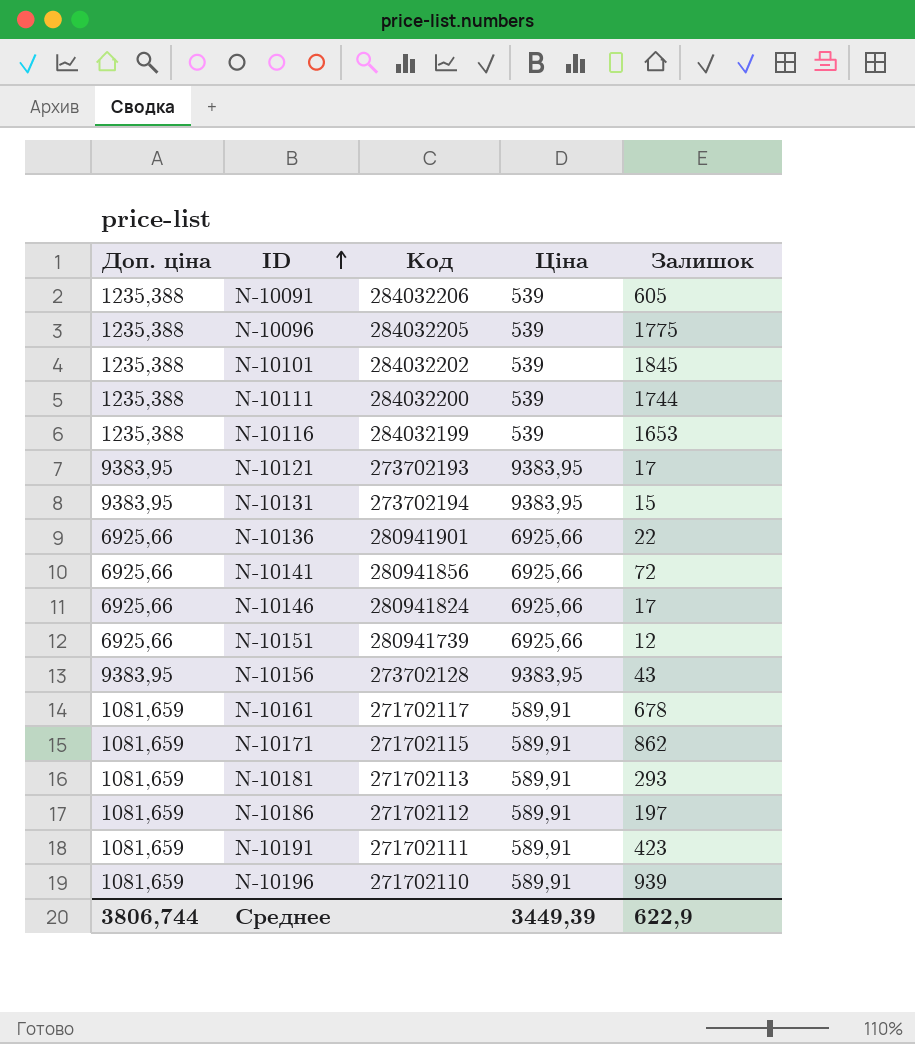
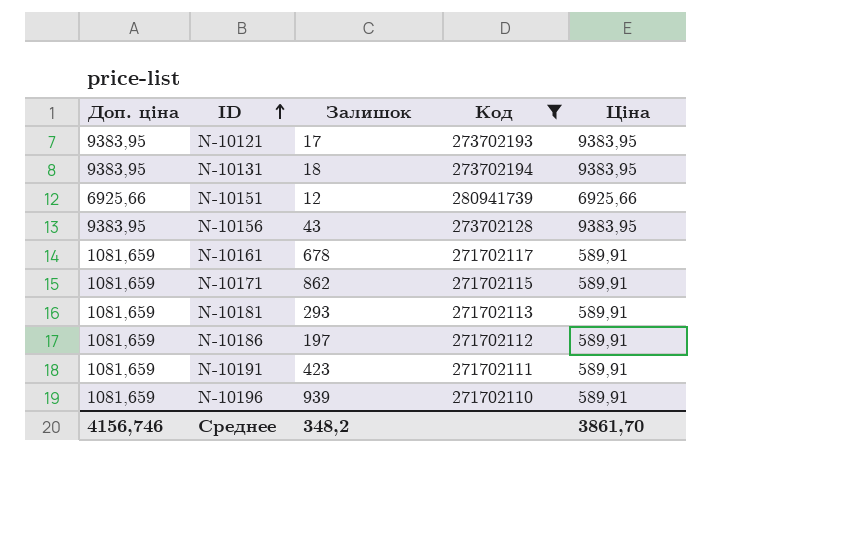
filter: none -> Код <= 280941739
column Залишок | position: 5 -> 3
N-10131 | Залишок: 15 -> 18
Среднее | Доп. ціна: 3806,744 -> 4156,746
Среднее | Залишок: 622,9 -> 348,2
Среднее | Ціна: 3449,39 -> 3861,70

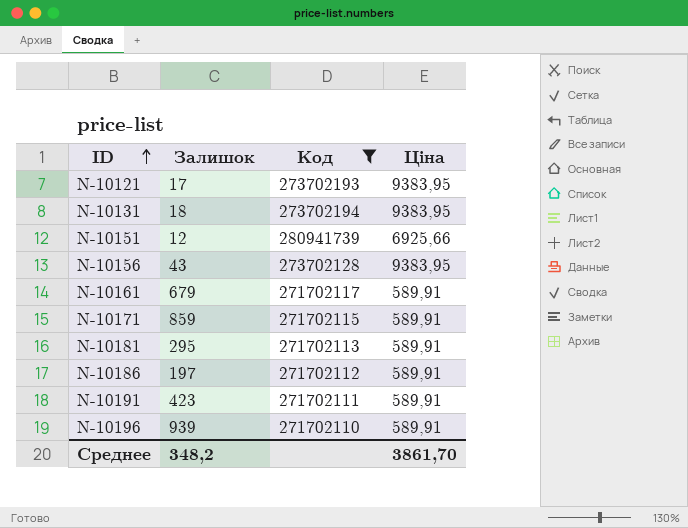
column Доп. ціна | position: 1 -> none
N-10161 | Залишок: 678 -> 679
N-10171 | Залишок: 862 -> 859
N-10181 | Залишок: 293 -> 295

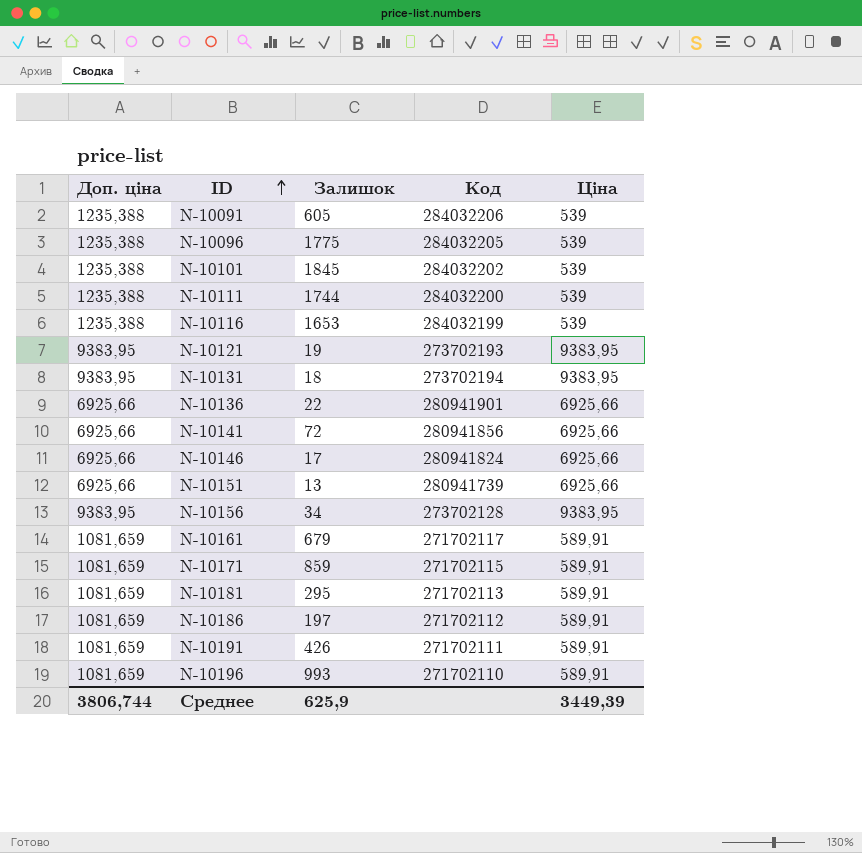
filter: Код <= 280941739 -> none
column Доп. ціна | position: none -> 1
N-10121 | Залишок: 17 -> 19
N-10151 | Залишок: 12 -> 13
N-10156 | Залишок: 43 -> 34
N-10191 | Залишок: 423 -> 426
N-10196 | Залишок: 939 -> 993
Среднее | Залишок: 348,2 -> 625,9
Среднее | Ціна: 3861,70 -> 3449,39

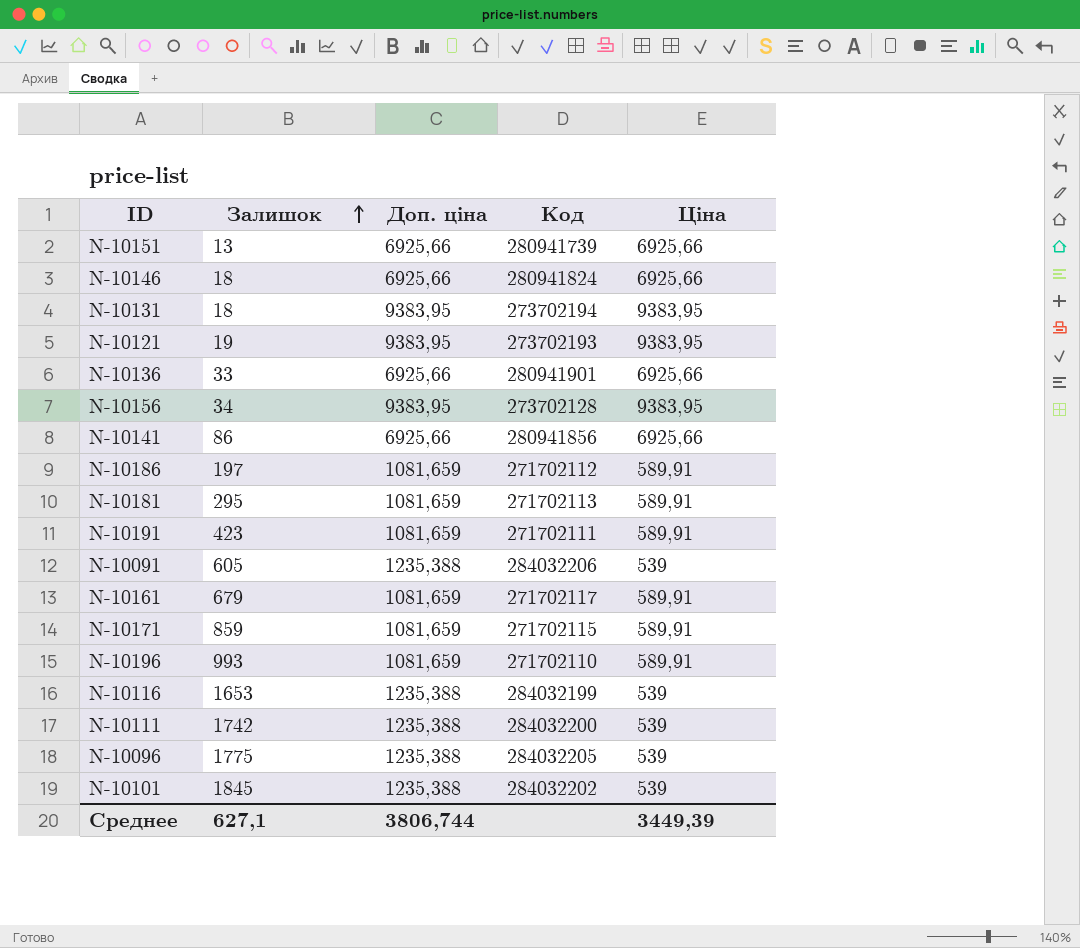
row order: ID ascending -> Залишок ascending
column Доп. ціна | position: 1 -> 3
N-10146 | Залишок: 17 -> 18
N-10136 | Залишок: 22 -> 33
N-10141 | Залишок: 72 -> 86
N-10191 | Залишок: 426 -> 423
N-10111 | Залишок: 1744 -> 1742
Среднее | Залишок: 625,9 -> 627,1

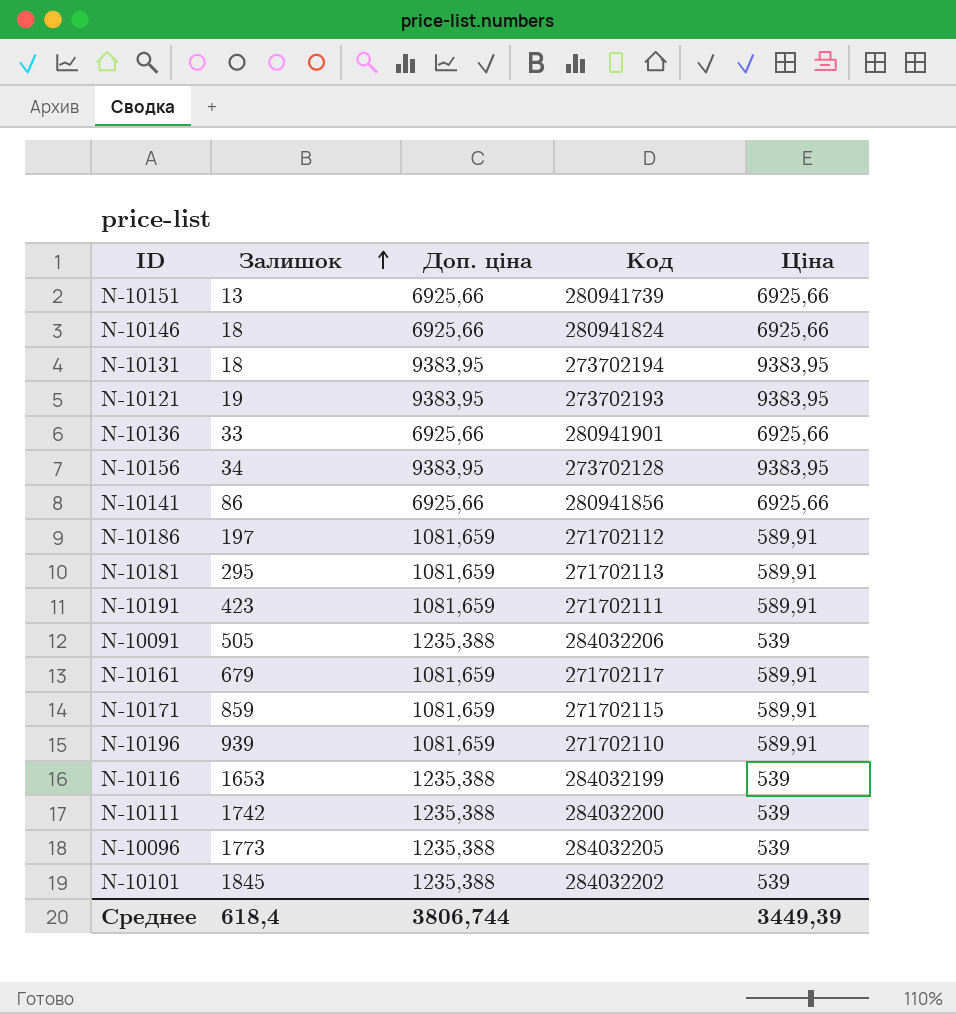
N-10091 | Залишок: 605 -> 505
N-10196 | Залишок: 993 -> 939
N-10096 | Залишок: 1775 -> 1773
Среднее | Залишок: 627,1 -> 618,4

